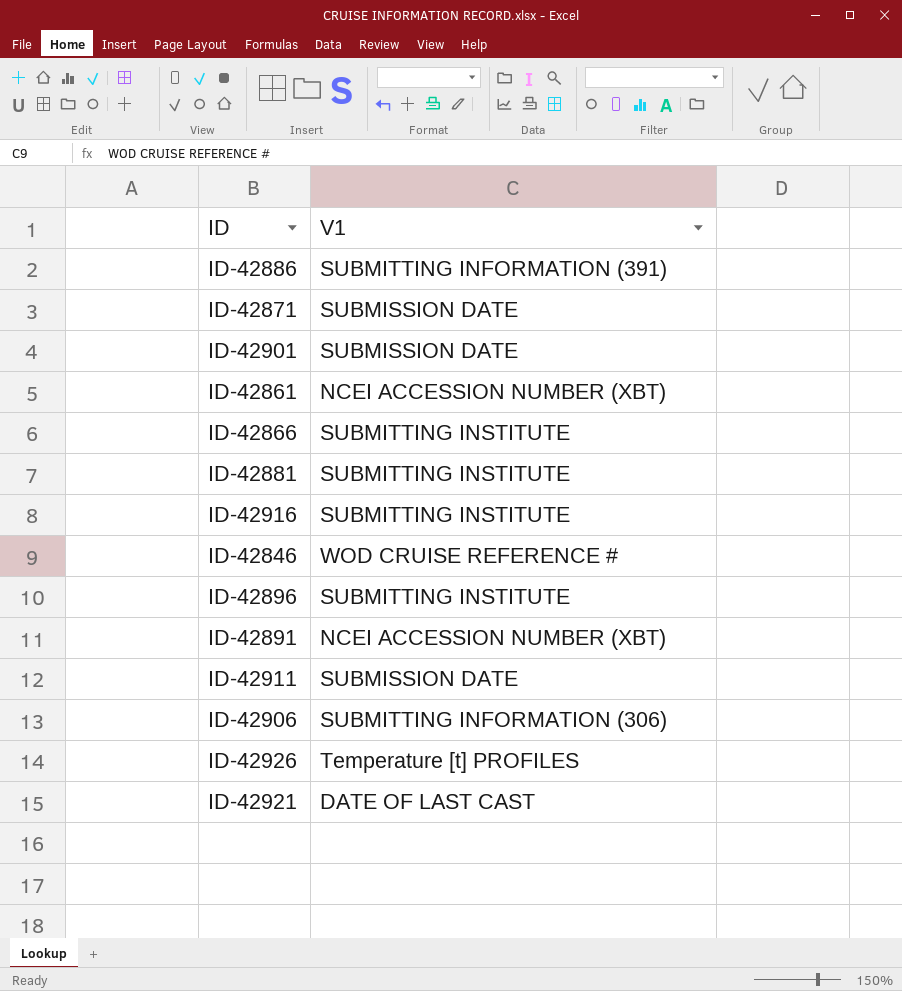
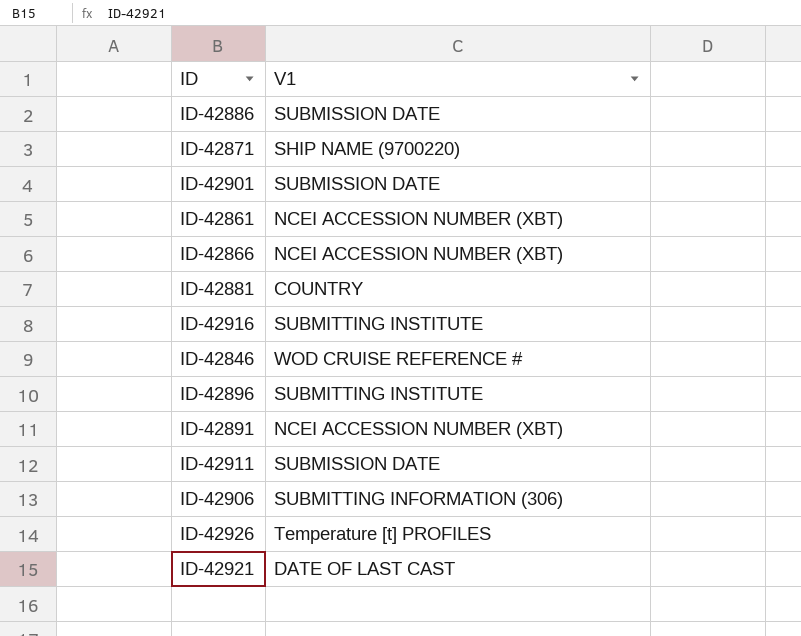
ID-42886 | V1: SUBMITTING INFORMATION (391) -> SUBMISSION DATE
ID-42871 | V1: SUBMISSION DATE -> SHIP NAME (9700220)
ID-42866 | V1: SUBMITTING INSTITUTE -> NCEI ACCESSION NUMBER (XBT)
ID-42881 | V1: SUBMITTING INSTITUTE -> COUNTRY

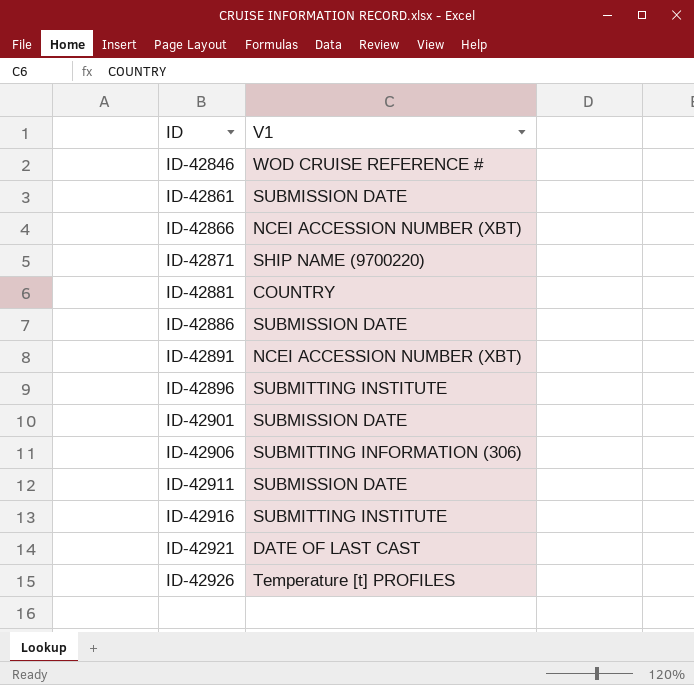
row order: none -> ID ascending
ID-42861 | V1: NCEI ACCESSION NUMBER (XBT) -> SUBMISSION DATE

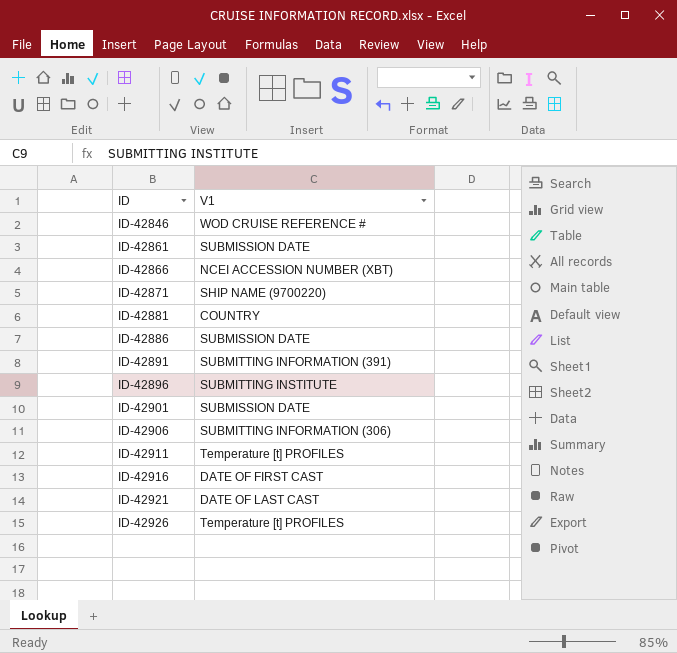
ID-42891 | V1: NCEI ACCESSION NUMBER (XBT) -> SUBMITTING INFORMATION (391)
ID-42911 | V1: SUBMISSION DATE -> Temperature [t] PROFILES
ID-42916 | V1: SUBMITTING INSTITUTE -> DATE OF FIRST CAST

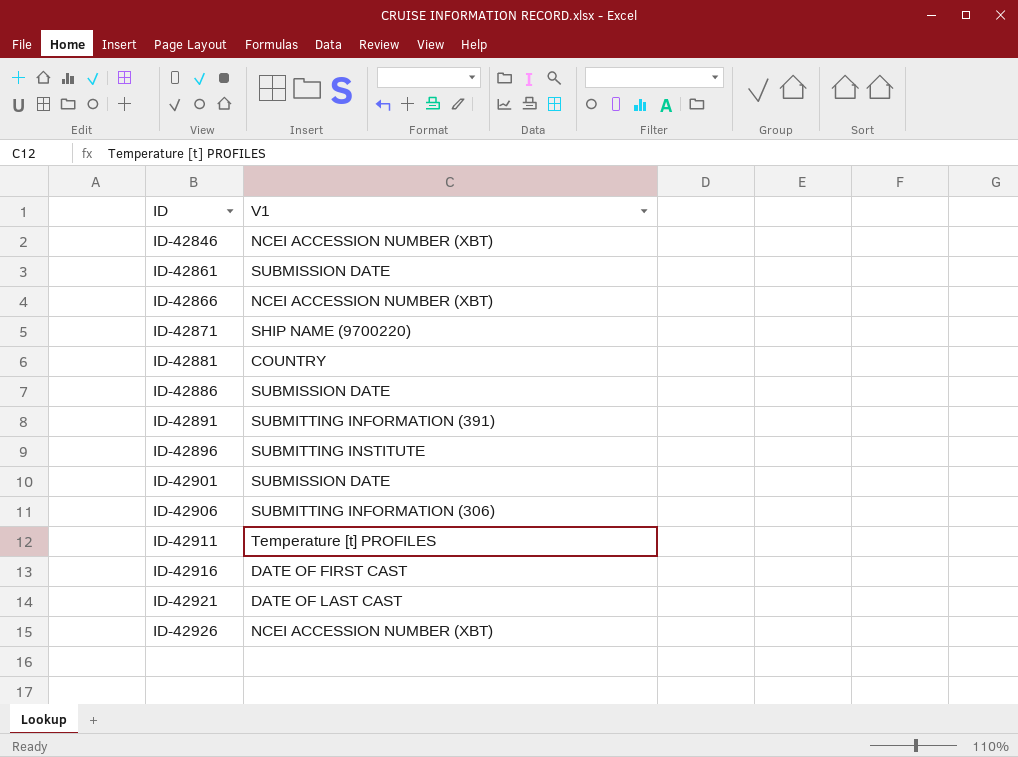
ID-42846 | V1: WOD CRUISE REFERENCE # -> NCEI ACCESSION NUMBER (XBT)
ID-42926 | V1: Temperature [t] PROFILES -> NCEI ACCESSION NUMBER (XBT)

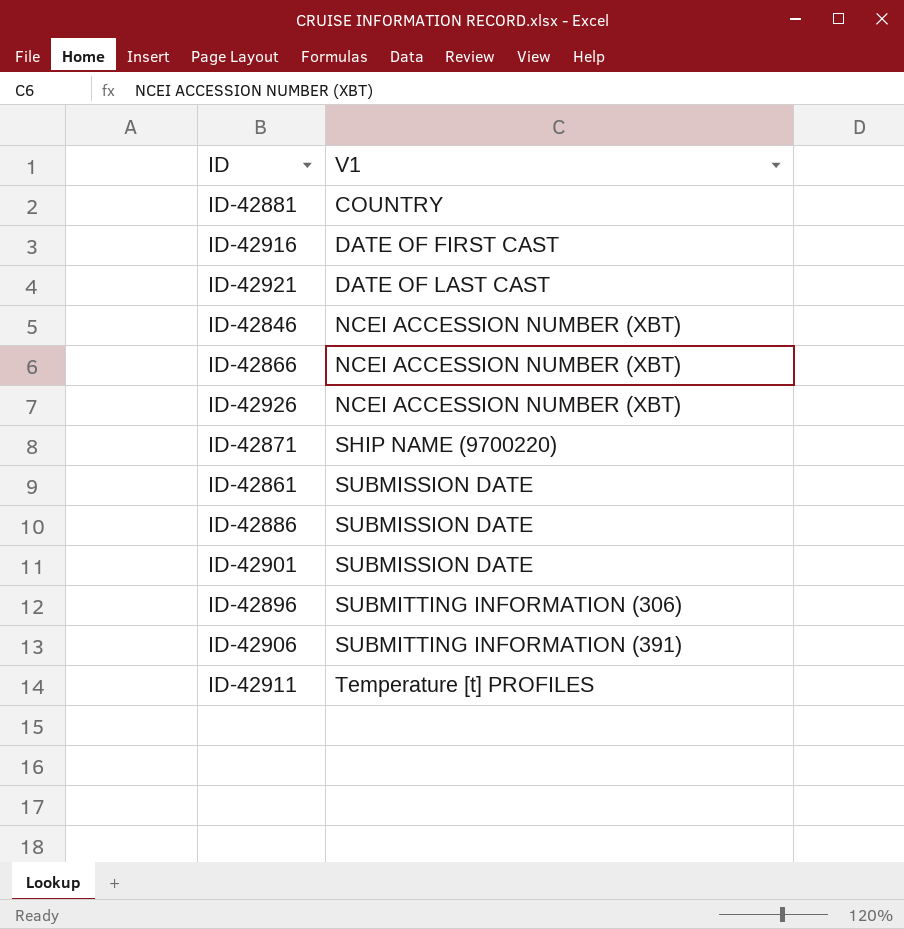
row order: ID ascending -> V1 ascending
row ID-42891: SUBMITTING INFORMATION (391) -> none
ID-42896 | V1: SUBMITTING INSTITUTE -> SUBMITTING INFORMATION (306)
ID-42906 | V1: SUBMITTING INFORMATION (306) -> SUBMITTING INFORMATION (391)

